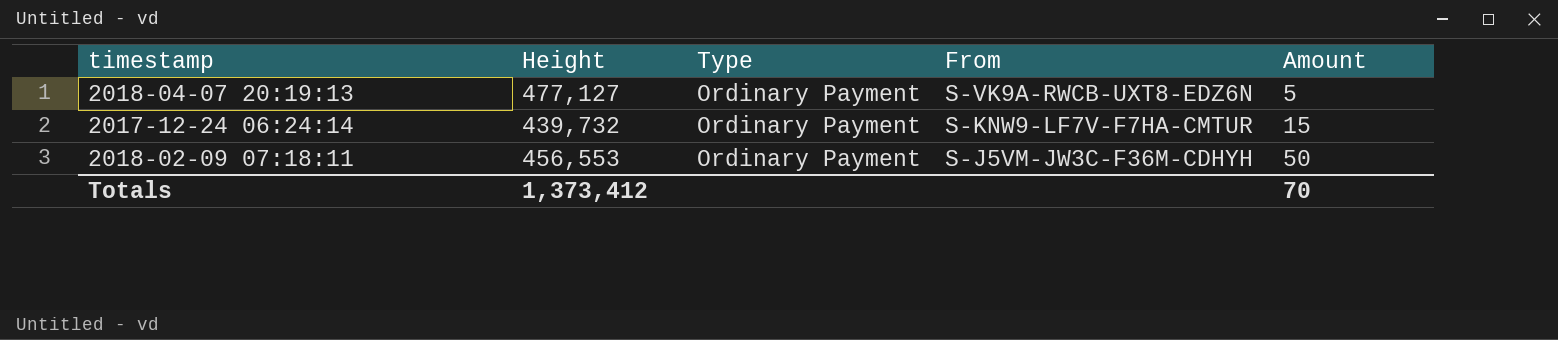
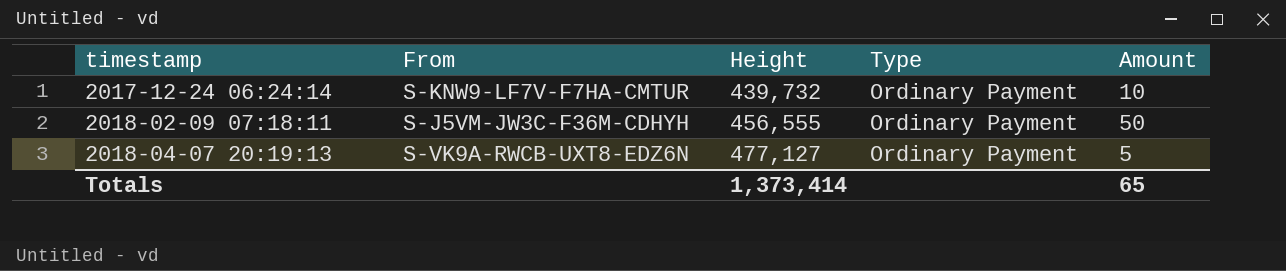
row order: From descending -> timestamp ascending
column From | position: 4 -> 2
2017-12-24 06:24:14 | Amount: 15 -> 10
2018-02-09 07:18:11 | Height: 456,553 -> 456,555
Totals | Height: 1,373,412 -> 1,373,414
Totals | Amount: 70 -> 65

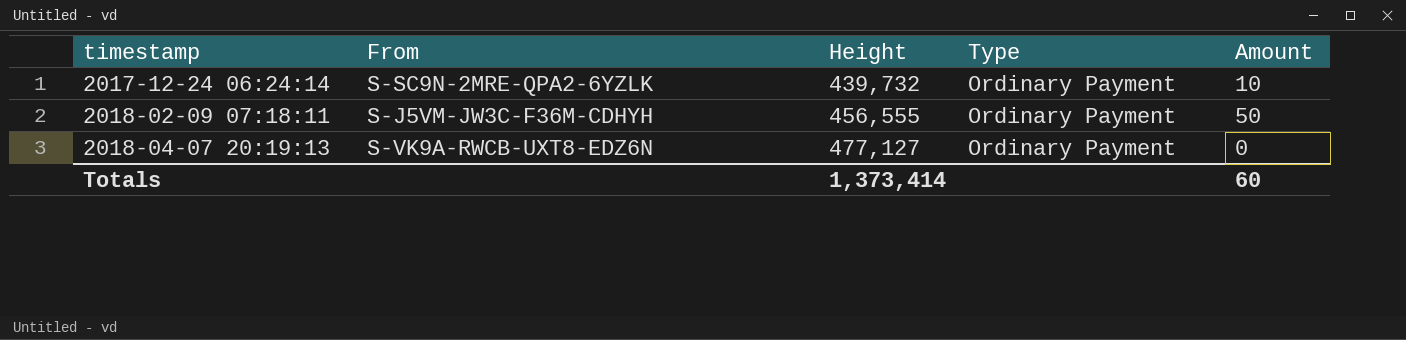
2017-12-24 06:24:14 | From: S-KNW9-LF7V-F7HA-CMTUR -> S-SC9N-2MRE-QPA2-6YZLK
2018-04-07 20:19:13 | Amount: 5 -> 0
Totals | Amount: 65 -> 60

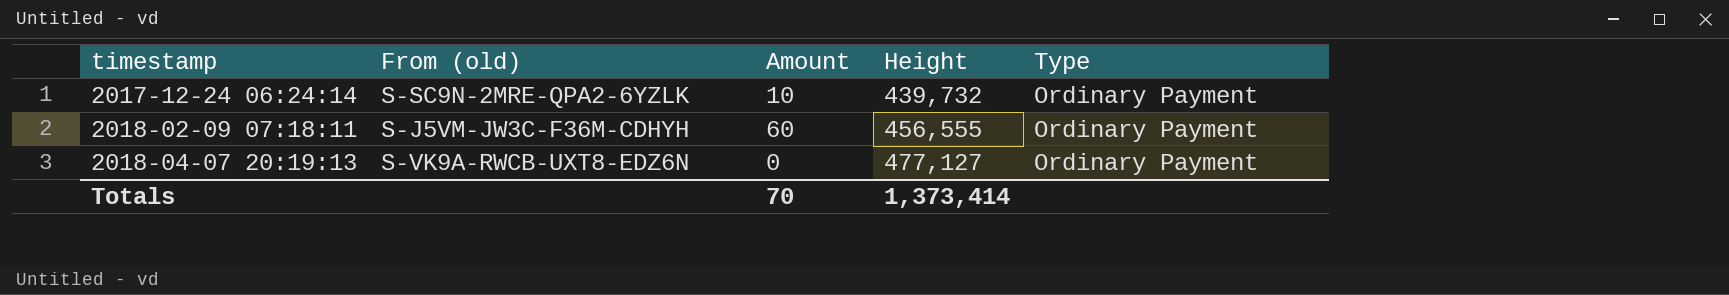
column name: From -> From (old)
column Amount | position: 5 -> 3
2018-02-09 07:18:11 | Amount: 50 -> 60
Totals | Amount: 60 -> 70

